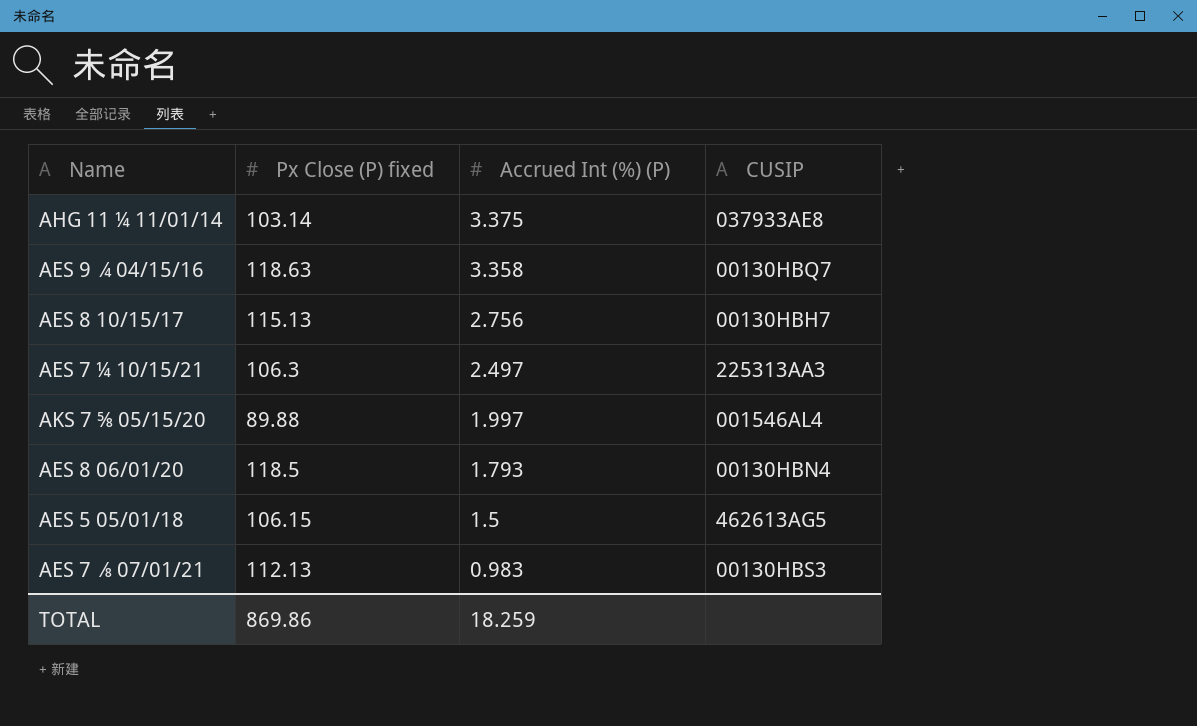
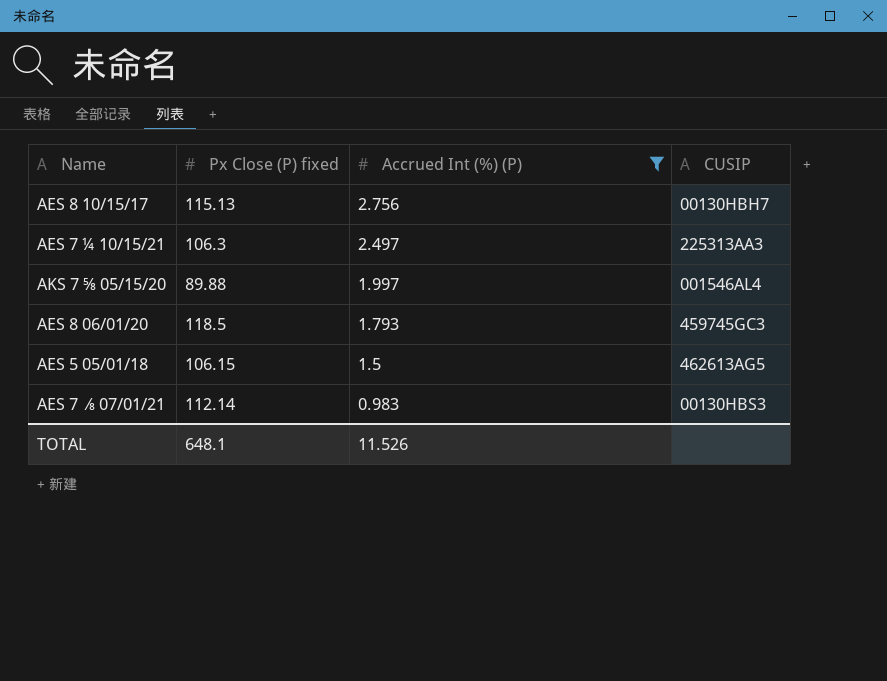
filter: none -> Accrued Int (%) (P) <= 2.756
AES 8 06/01/20 | CUSIP: 00130HBN4 -> 459745GC3
AES 7 ⅜ 07/01/21 | Px Close (P) fixed: 112.13 -> 112.14
TOTAL | Px Close (P) fixed: 869.86 -> 648.1
TOTAL | Accrued Int (%) (P): 18.259 -> 11.526

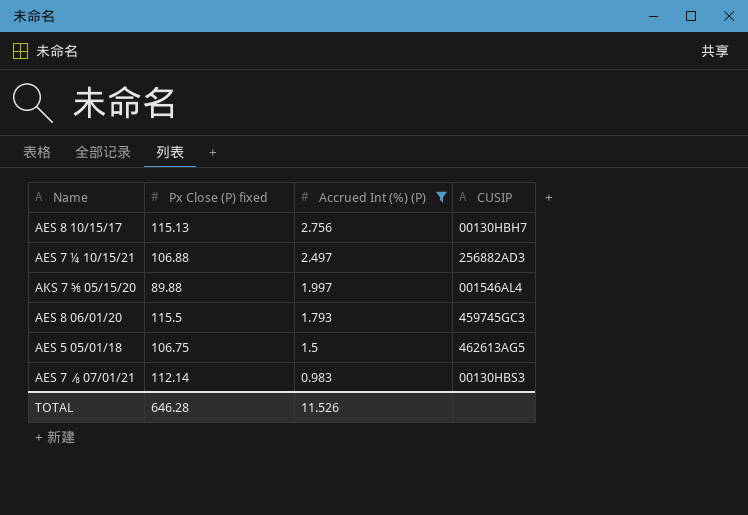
AES 7 ¼ 10/15/21 | Px Close (P) fixed: 106.3 -> 106.88
AES 7 ¼ 10/15/21 | CUSIP: 225313AA3 -> 256882AD3
AES 8 06/01/20 | Px Close (P) fixed: 118.5 -> 115.5
AES 5 05/01/18 | Px Close (P) fixed: 106.15 -> 106.75
TOTAL | Px Close (P) fixed: 648.1 -> 646.28

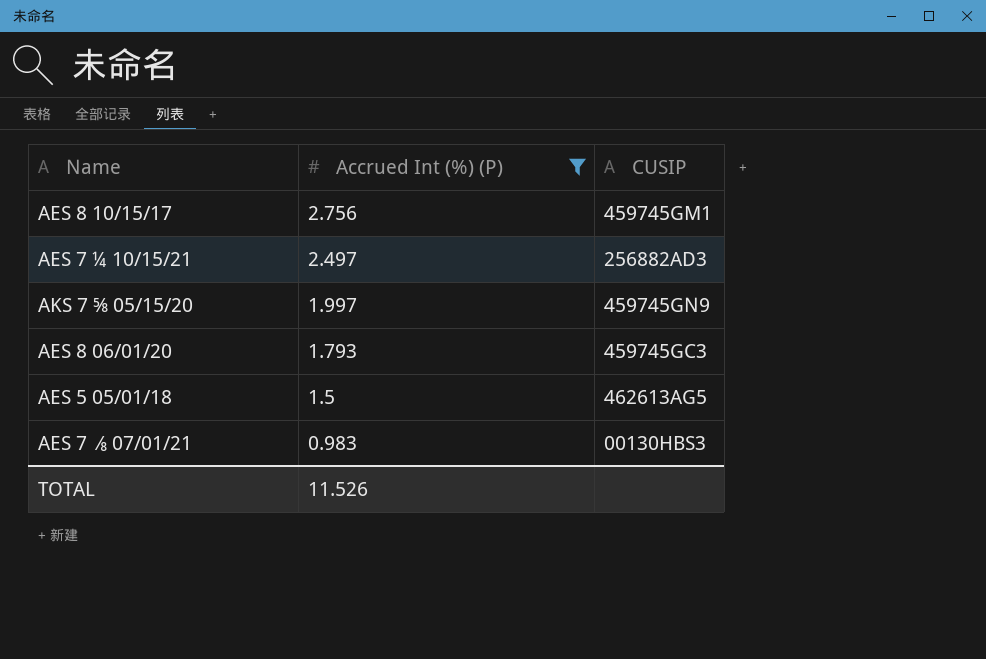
column Px Close (P) fixed | position: 2 -> none
AES 8 10/15/17 | CUSIP: 00130HBH7 -> 459745GM1
AKS 7 ⅝ 05/15/20 | CUSIP: 001546AL4 -> 459745GN9

